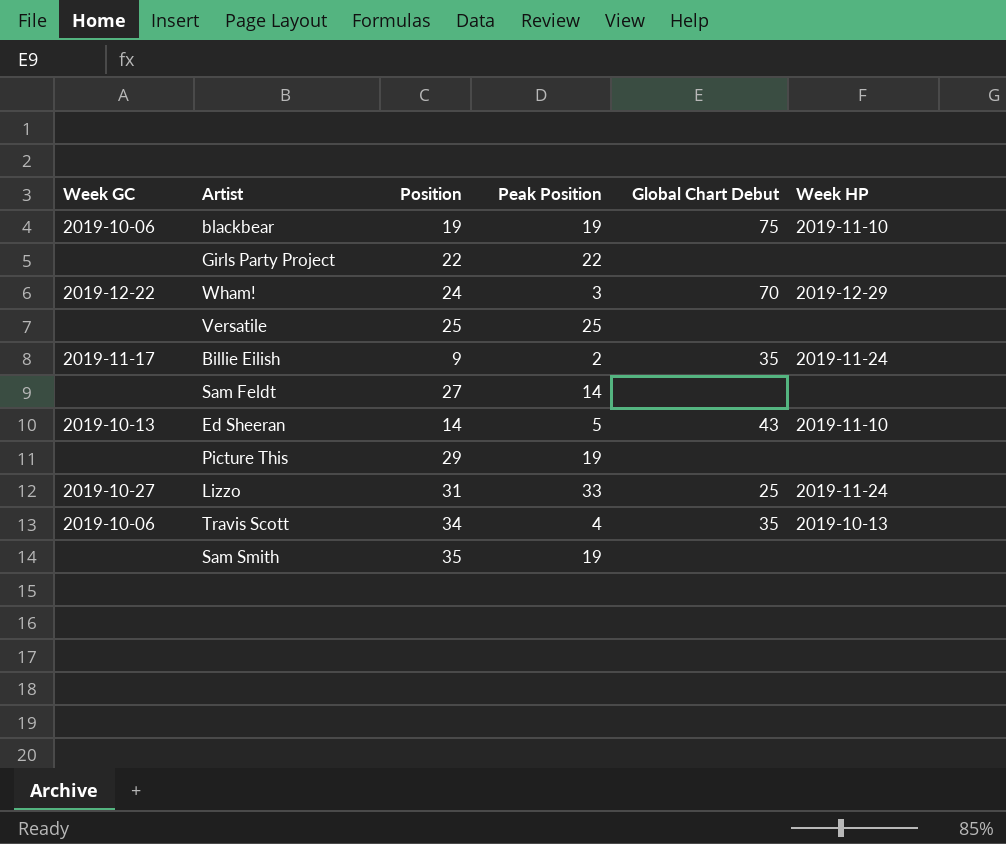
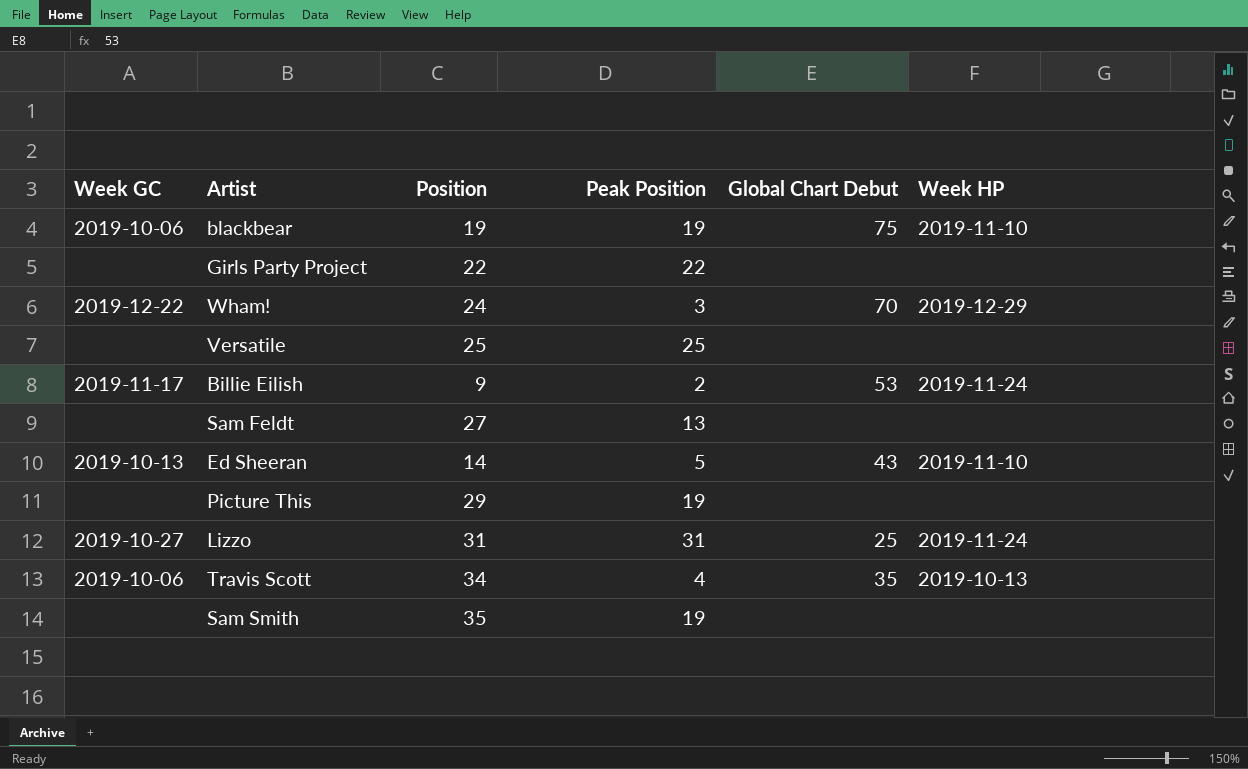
Billie Eilish | Global Chart Debut: 35 -> 53
Sam Feldt | Peak Position: 14 -> 13
Lizzo | Peak Position: 33 -> 31

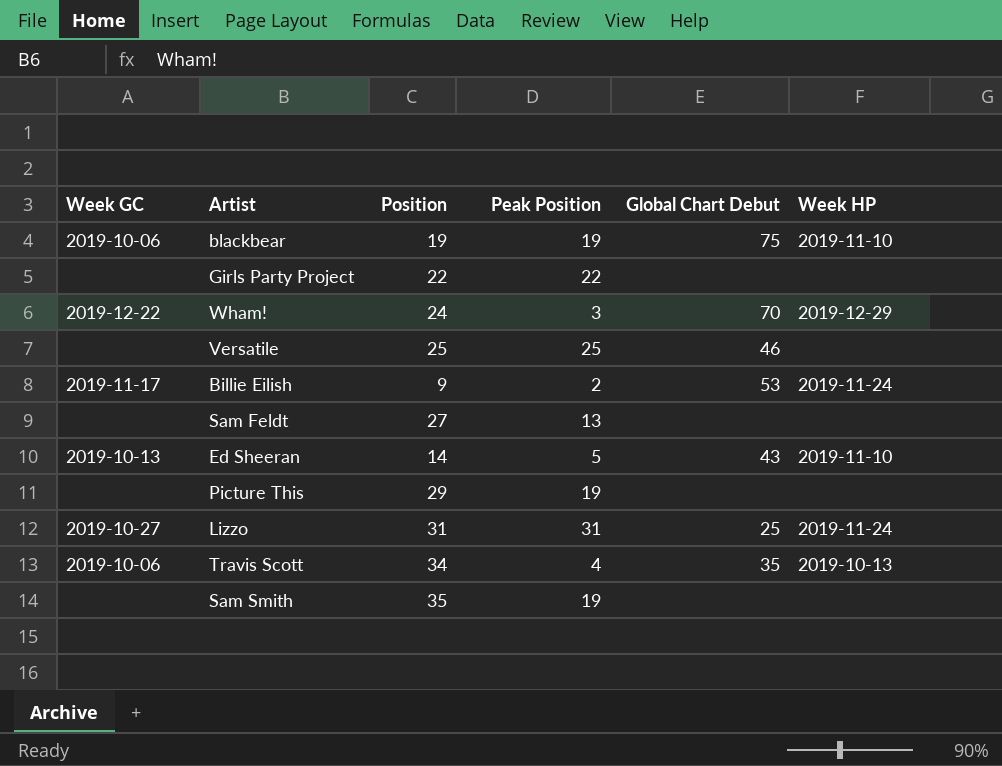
Versatile | Global Chart Debut: none -> 46

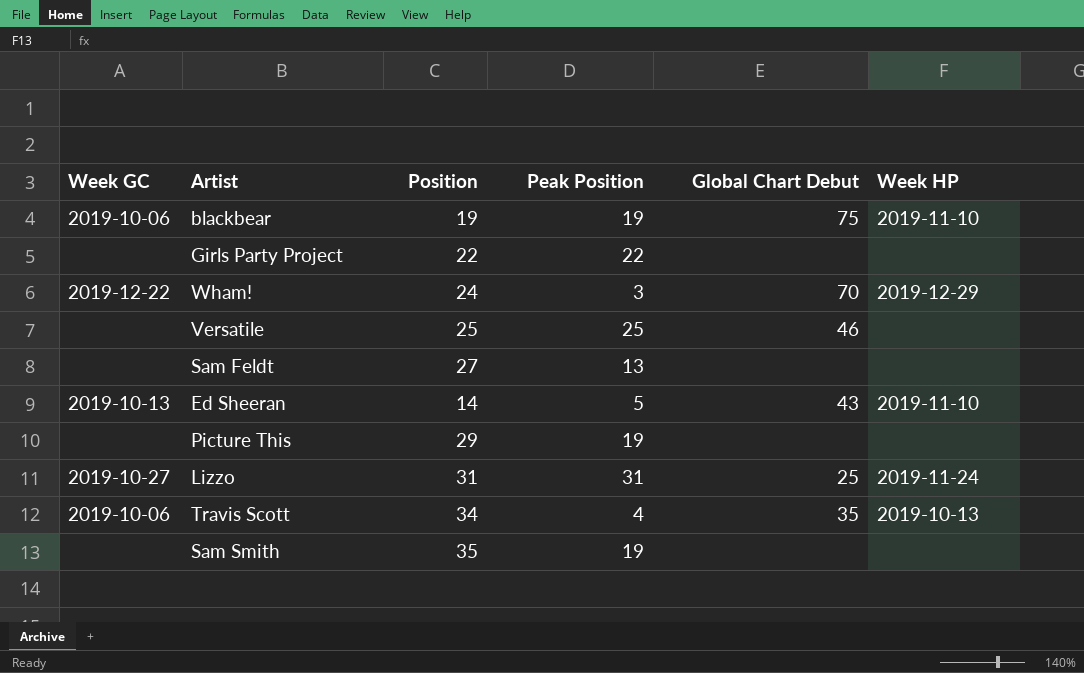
row Billie Eilish: 2019-11-17 | 9 | 2 | 53 | 2019-11-24 -> none

